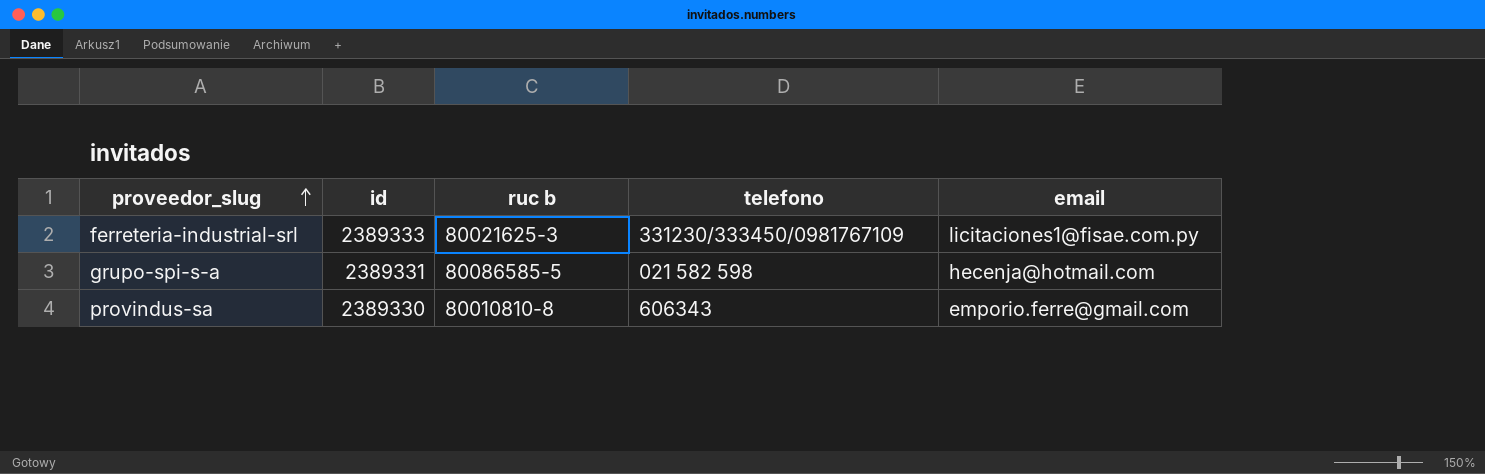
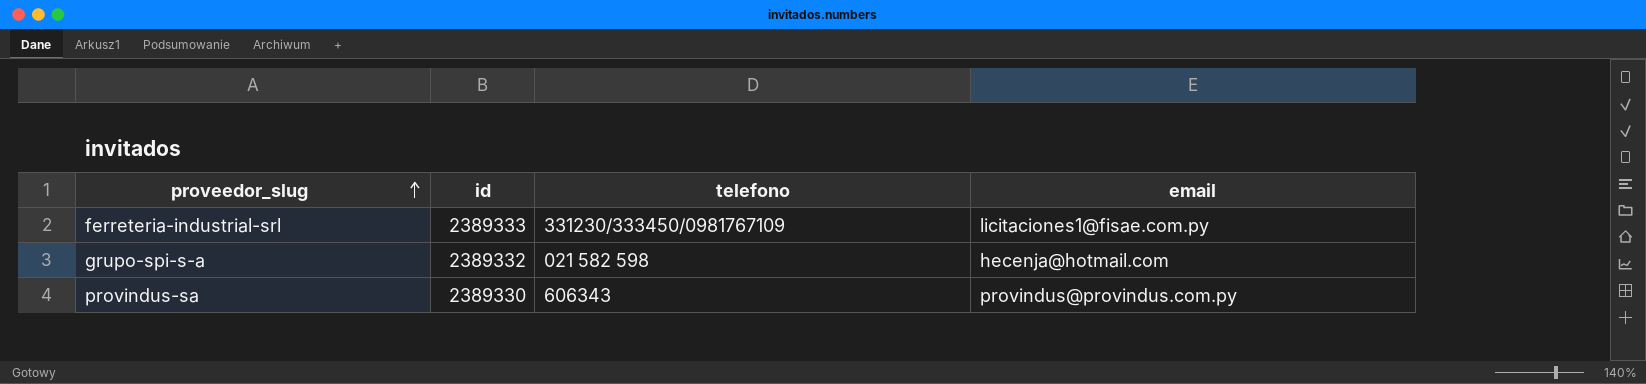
column ruc b | position: 3 -> none
grupo-spi-s-a | id: 2389331 -> 2389332
provindus-sa | email: emporio.ferre@gmail.com -> provindus@provindus.com.py

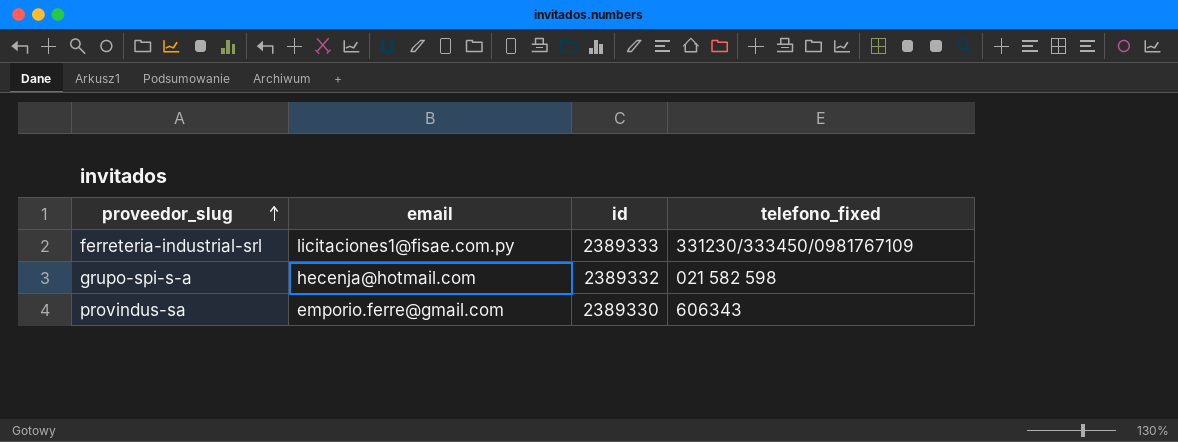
column email | position: 4 -> 2
column name: telefono -> telefono_fixed
provindus-sa | email: provindus@provindus.com.py -> emporio.ferre@gmail.com

